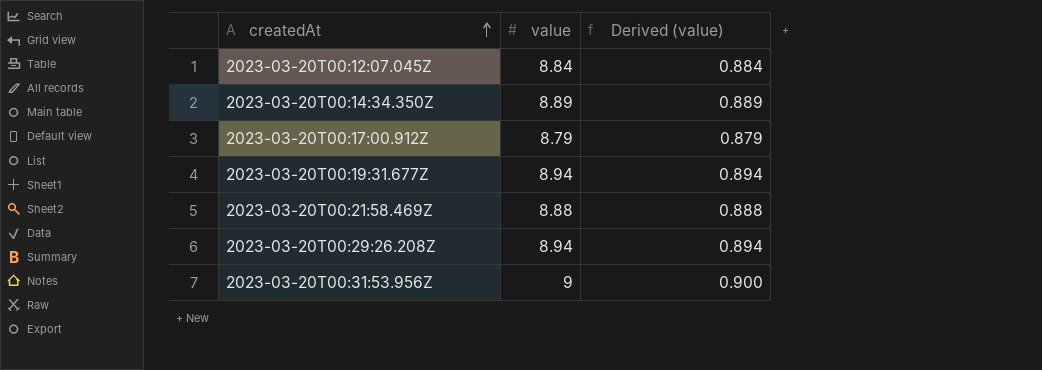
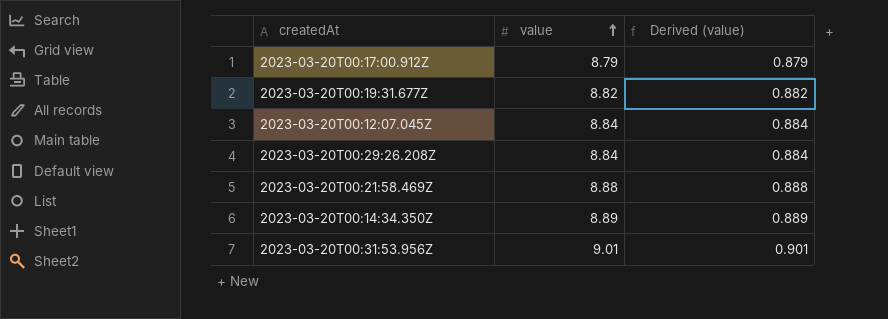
row order: createdAt ascending -> value ascending
2023-03-20T00:19:31.677Z | value: 8.94 -> 8.82
2023-03-20T00:19:31.677Z | Derived (value): 0.894 -> 0.882
2023-03-20T00:29:26.208Z | value: 8.94 -> 8.84
2023-03-20T00:29:26.208Z | Derived (value): 0.894 -> 0.884
2023-03-20T00:31:53.956Z | value: 9 -> 9.01
2023-03-20T00:31:53.956Z | Derived (value): 0.900 -> 0.901

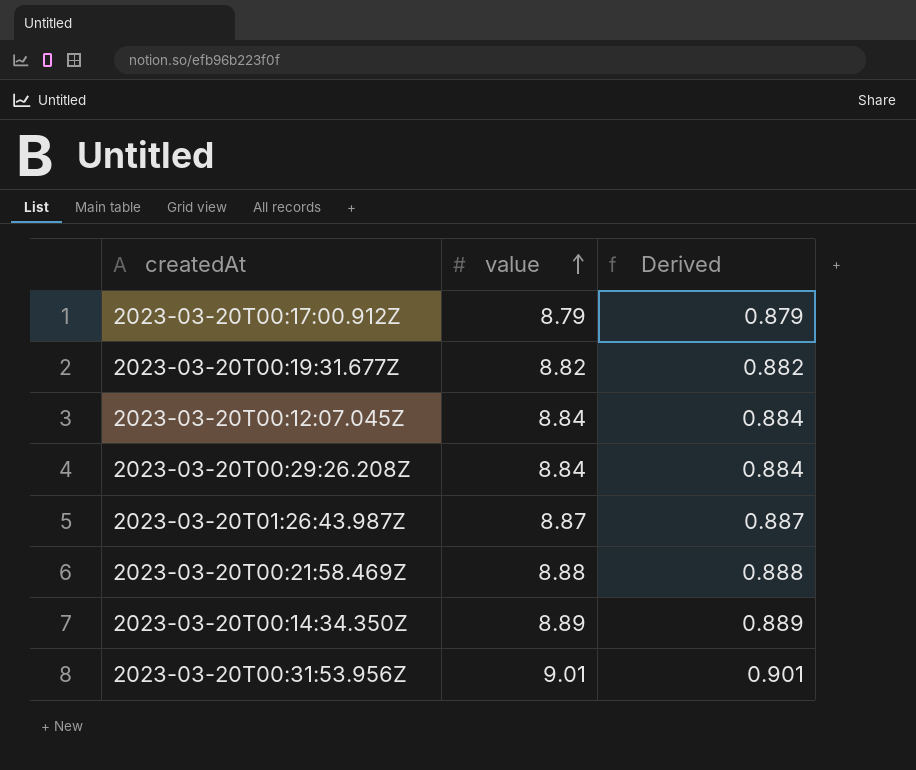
column name: Derived (value) -> Derived
row 2023-03-20T01:26:43.987Z: none -> 8.87 | 0.887

